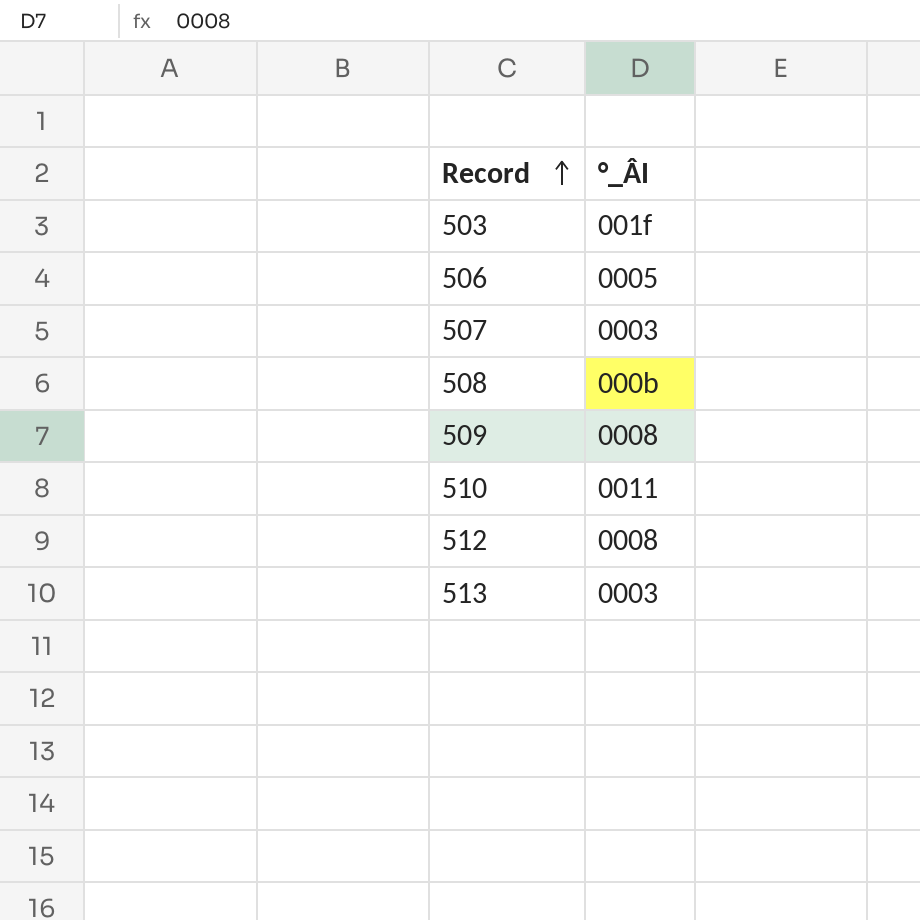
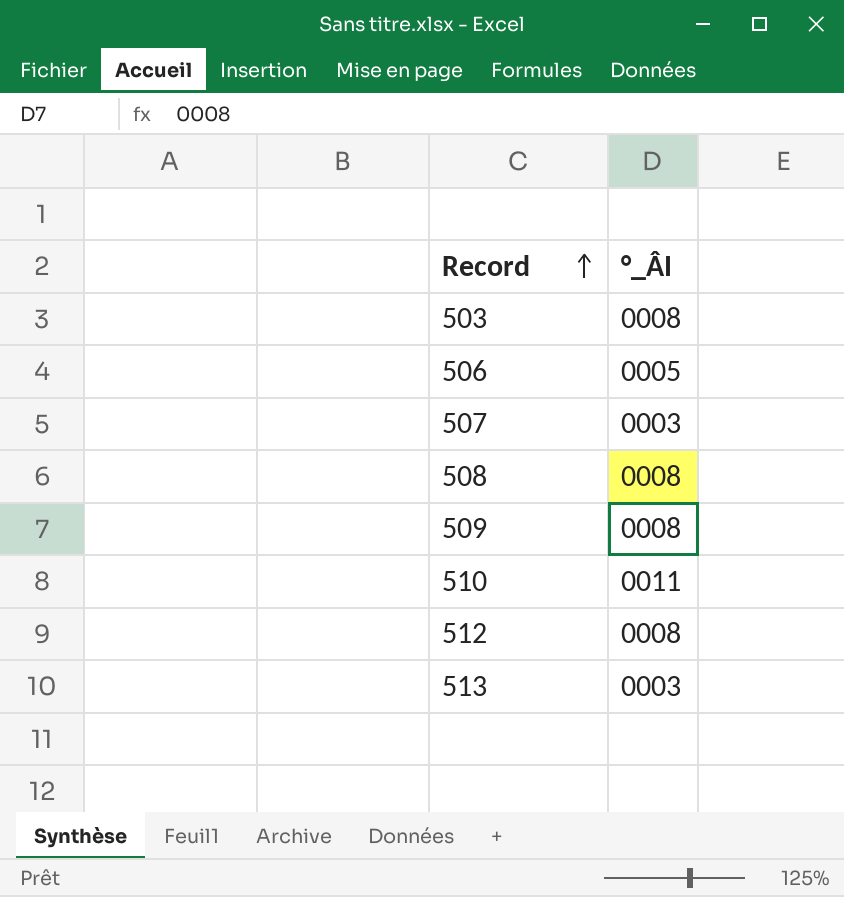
503 | °_ÂI: 001f -> 0008
508 | °_ÂI: 000b -> 0008

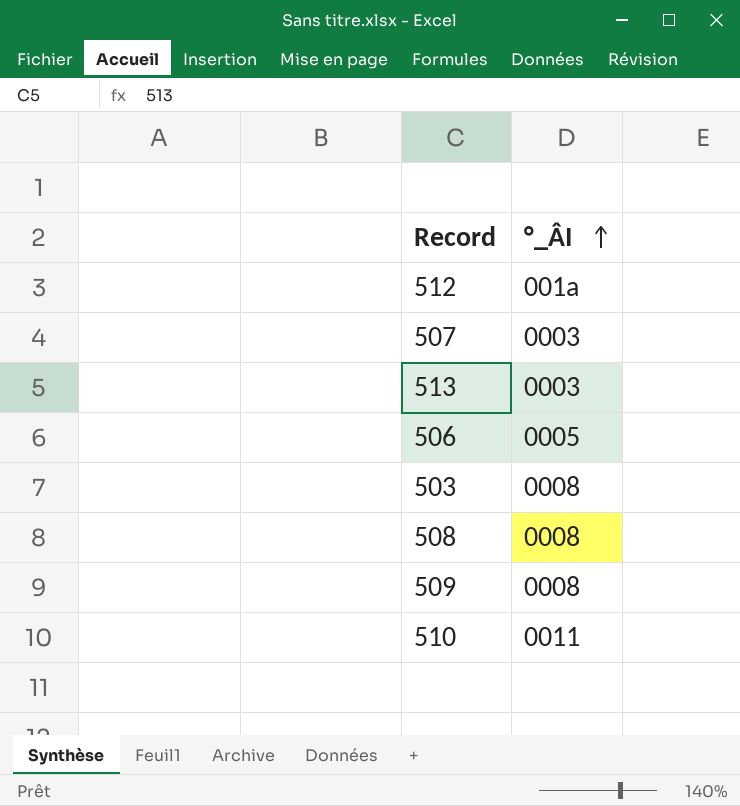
row order: Record ascending -> °_ÂI ascending
512 | °_ÂI: 0008 -> 001a

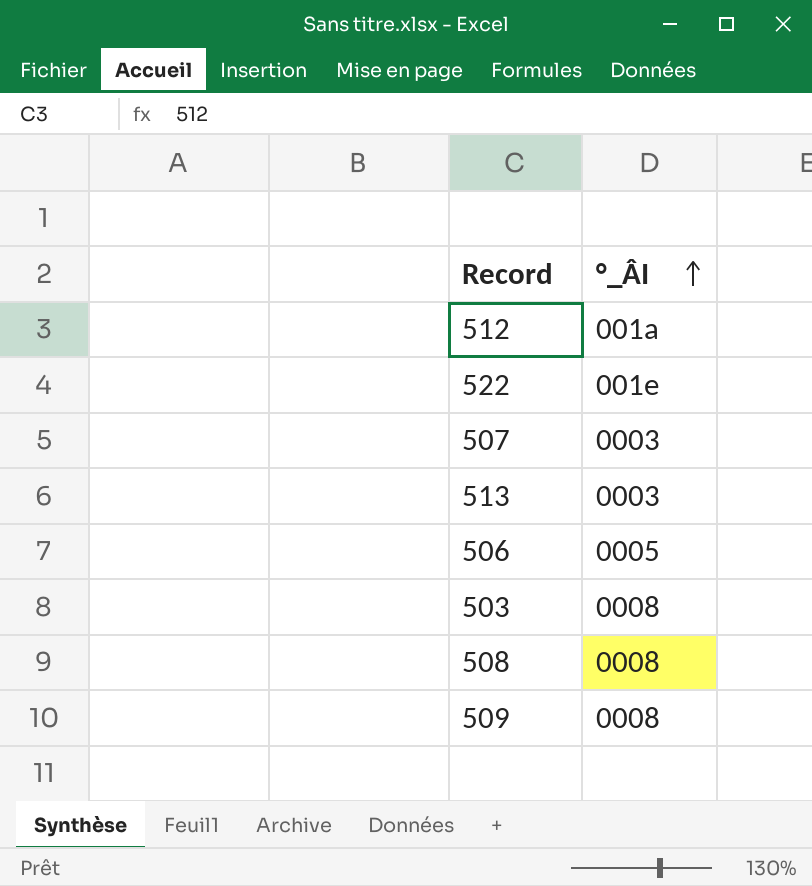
row 510: 0011 -> none
row 522: none -> 001e

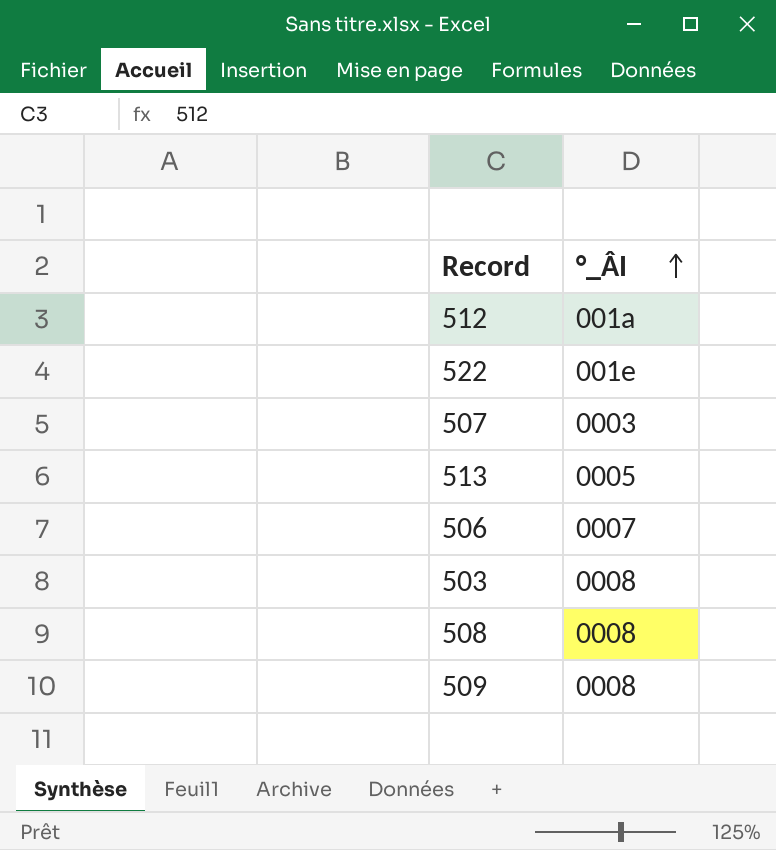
513 | °_ÂI: 0003 -> 0005
506 | °_ÂI: 0005 -> 0007

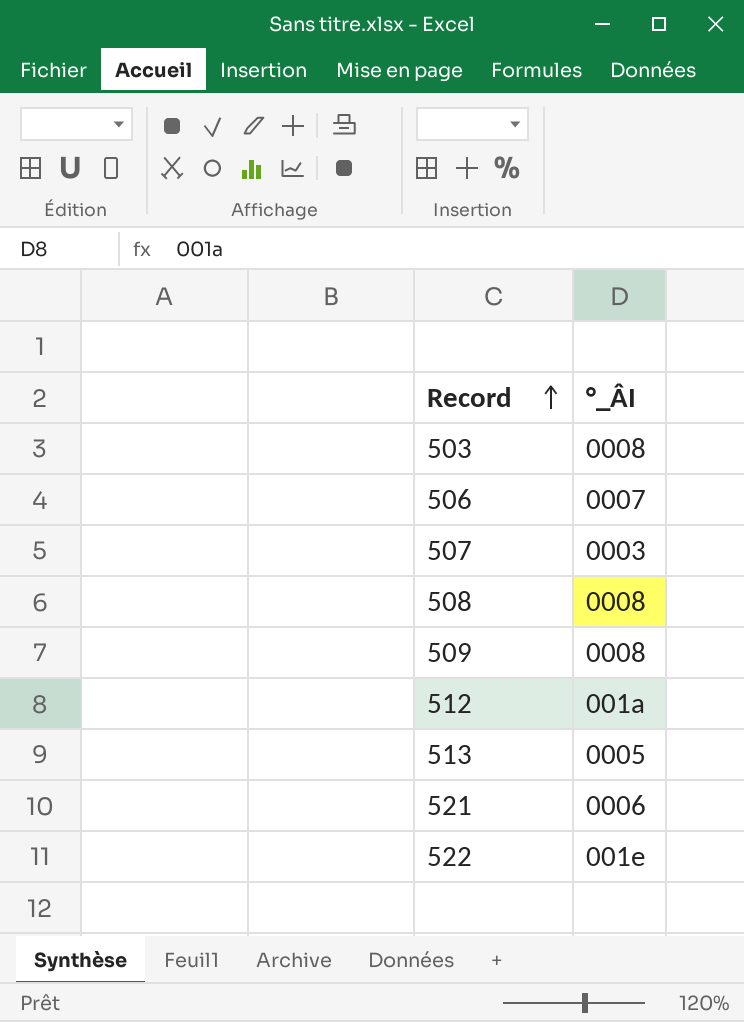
row order: °_ÂI ascending -> Record ascending
row 521: none -> 0006

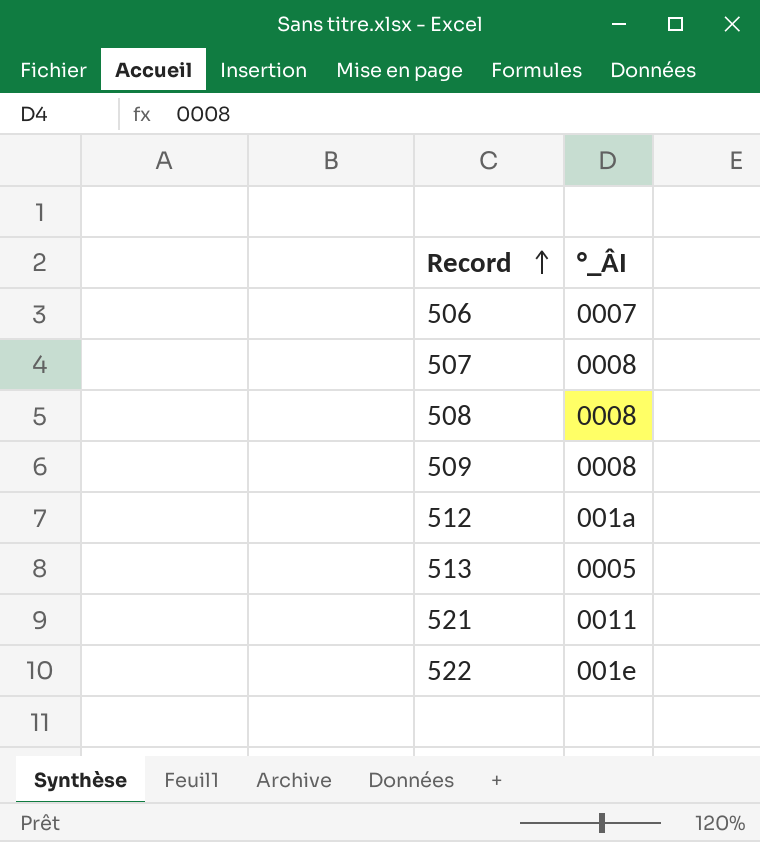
row 503: 0008 -> none
507 | °_ÂI: 0003 -> 0008
521 | °_ÂI: 0006 -> 0011

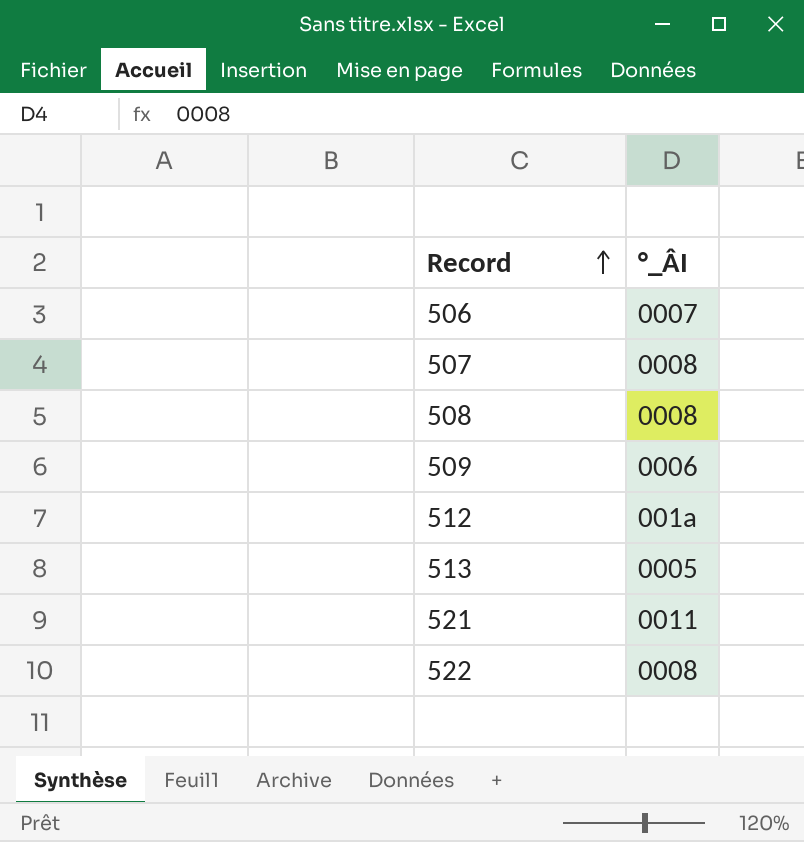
509 | °_ÂI: 0008 -> 0006
522 | °_ÂI: 001e -> 0008

